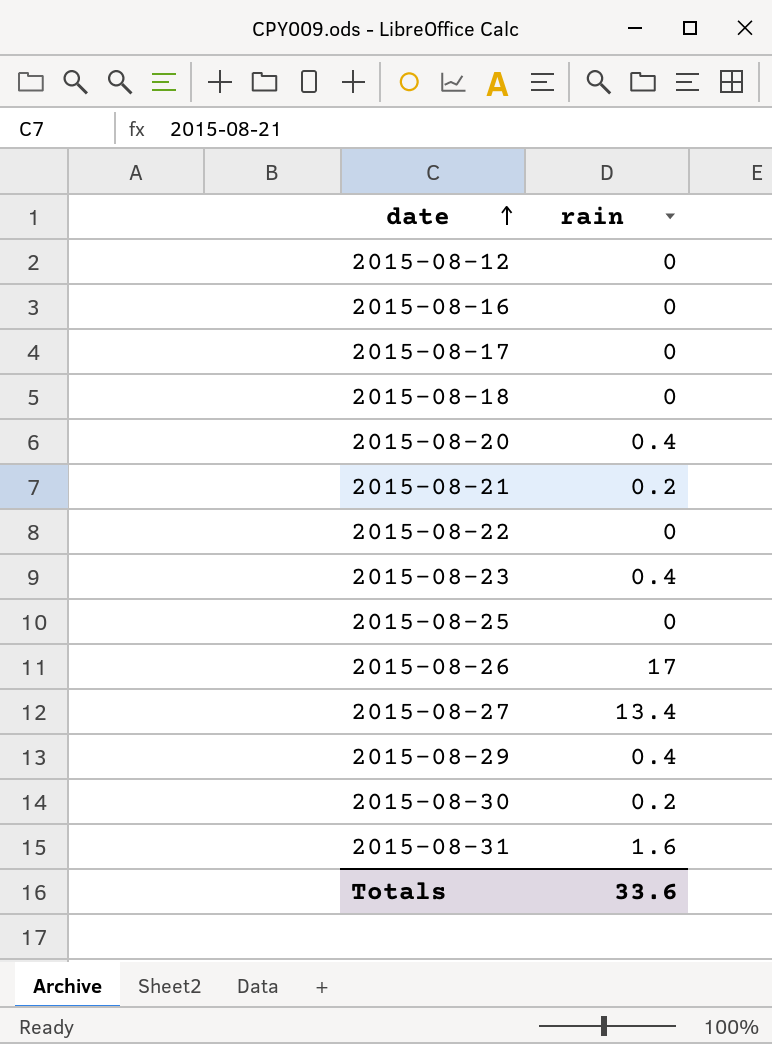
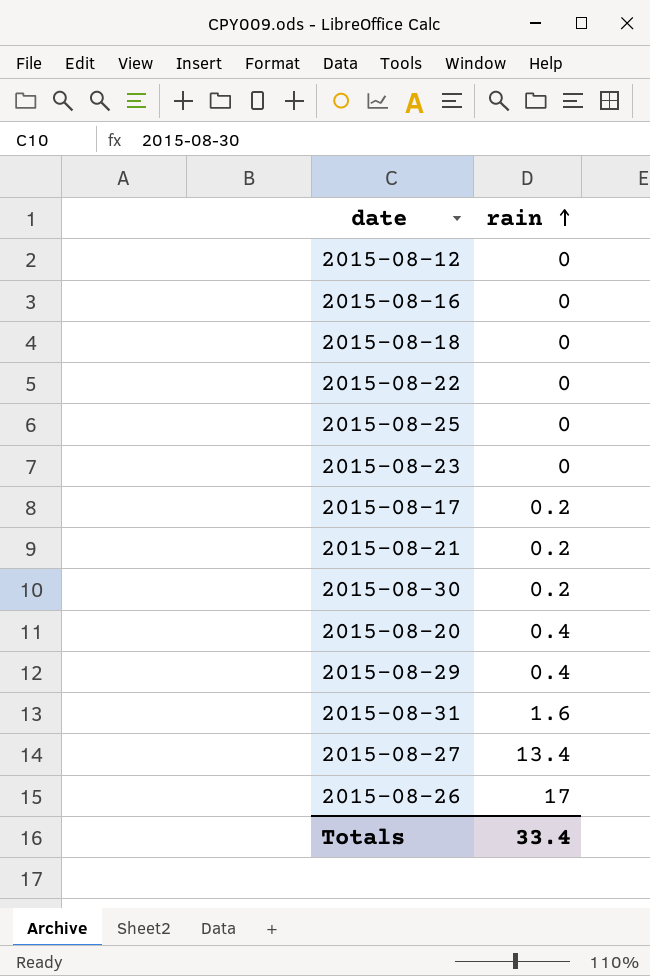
row order: date ascending -> rain ascending
2015-08-23 | rain: 0.4 -> 0
2015-08-17 | rain: 0 -> 0.2
Totals | rain: 33.6 -> 33.4

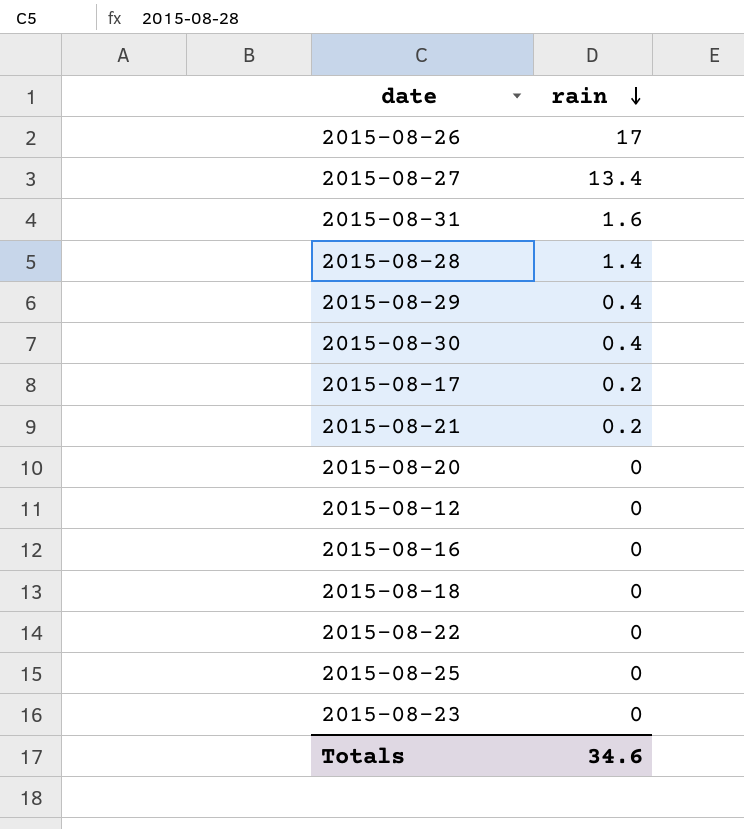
row order: rain ascending -> rain descending
row 2015-08-28: none -> 1.4
2015-08-30 | rain: 0.2 -> 0.4
2015-08-20 | rain: 0.4 -> 0
Totals | rain: 33.4 -> 34.6

